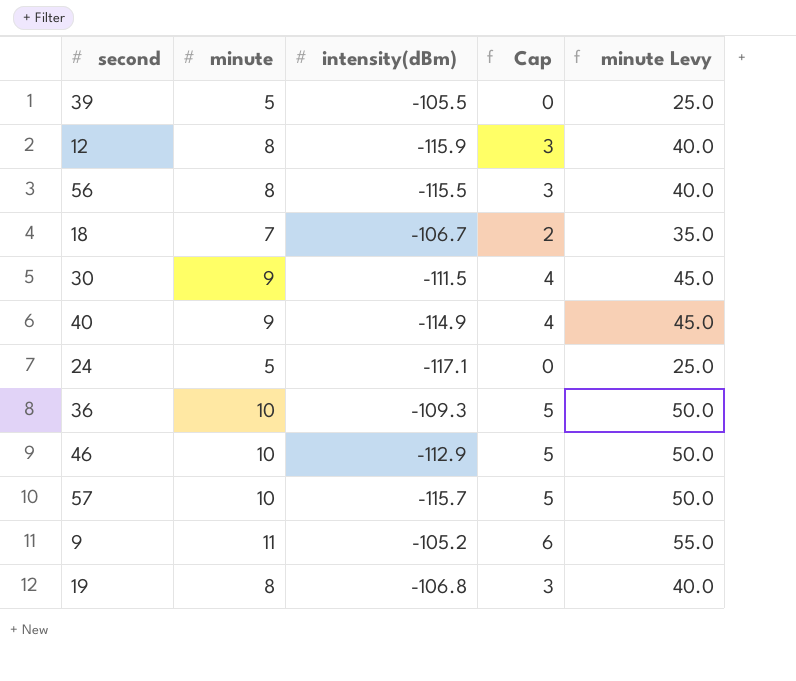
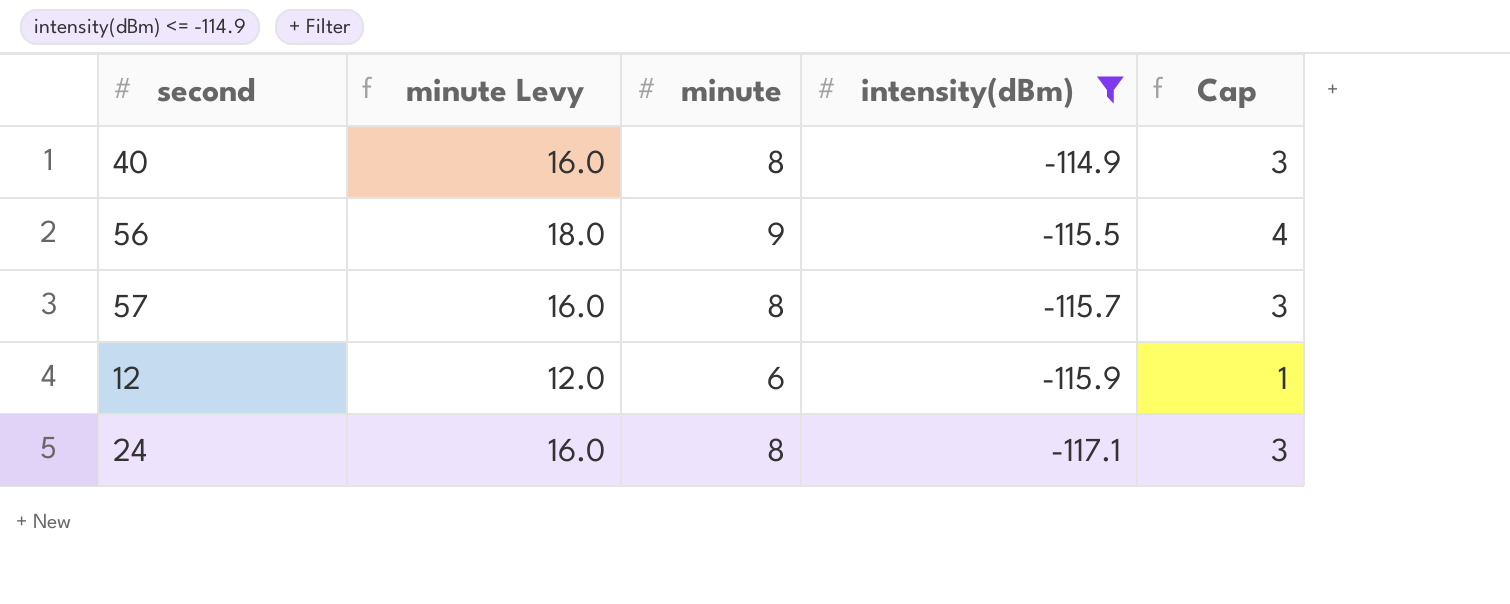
filter: none -> intensity(dBm) <= -114.9
row order: none -> intensity(dBm) descending
column minute Levy | formula: [minute] * 5 -> [minute] * 2
column minute Levy | position: 5 -> 2
40 | minute: 9 -> 8
40 | Cap: 4 -> 3
56 | minute: 8 -> 9
56 | Cap: 3 -> 4
57 | minute: 10 -> 8
57 | Cap: 5 -> 3
12 | minute: 8 -> 6
12 | Cap: 3 -> 1
24 | minute: 5 -> 8
24 | Cap: 0 -> 3

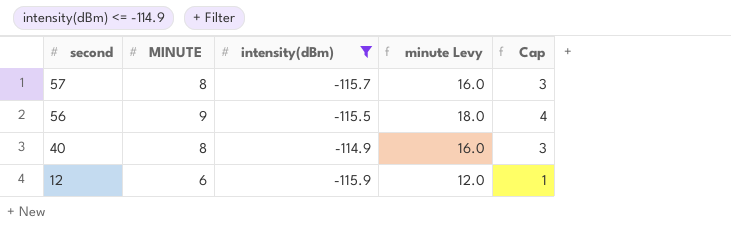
row order: intensity(dBm) descending -> second descending
column name: minute -> MINUTE
column minute Levy | position: 2 -> 4
row 24: 16.0 | 8 | -117.1 | 3 -> none

